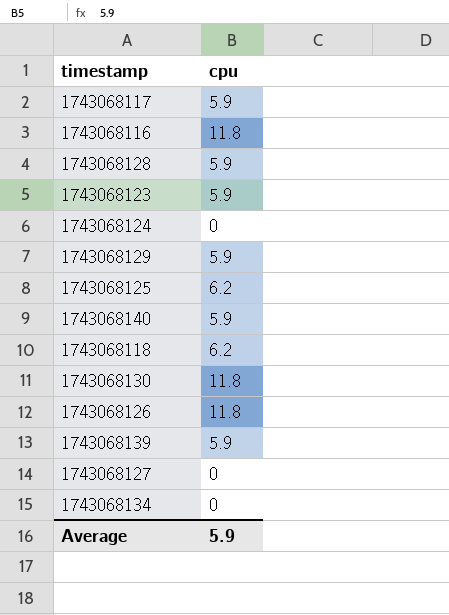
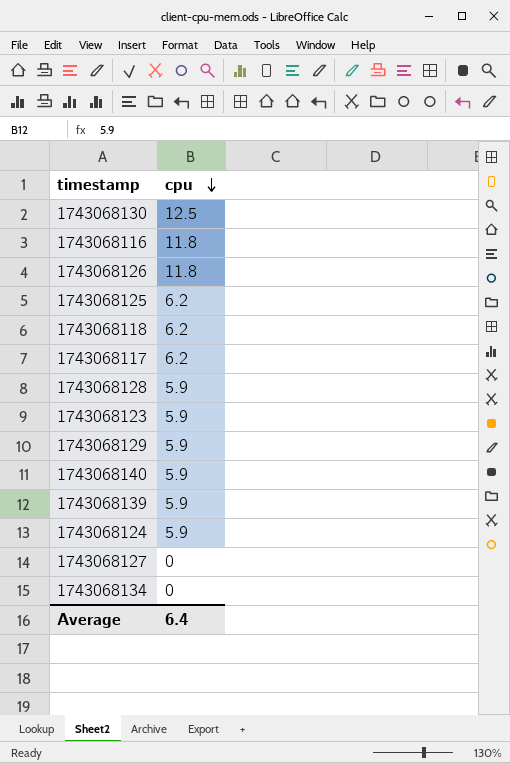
row order: none -> cpu descending
1743068130 | cpu: 11.8 -> 12.5
1743068117 | cpu: 5.9 -> 6.2
1743068124 | cpu: 0 -> 5.9
Average | cpu: 5.9 -> 6.4

